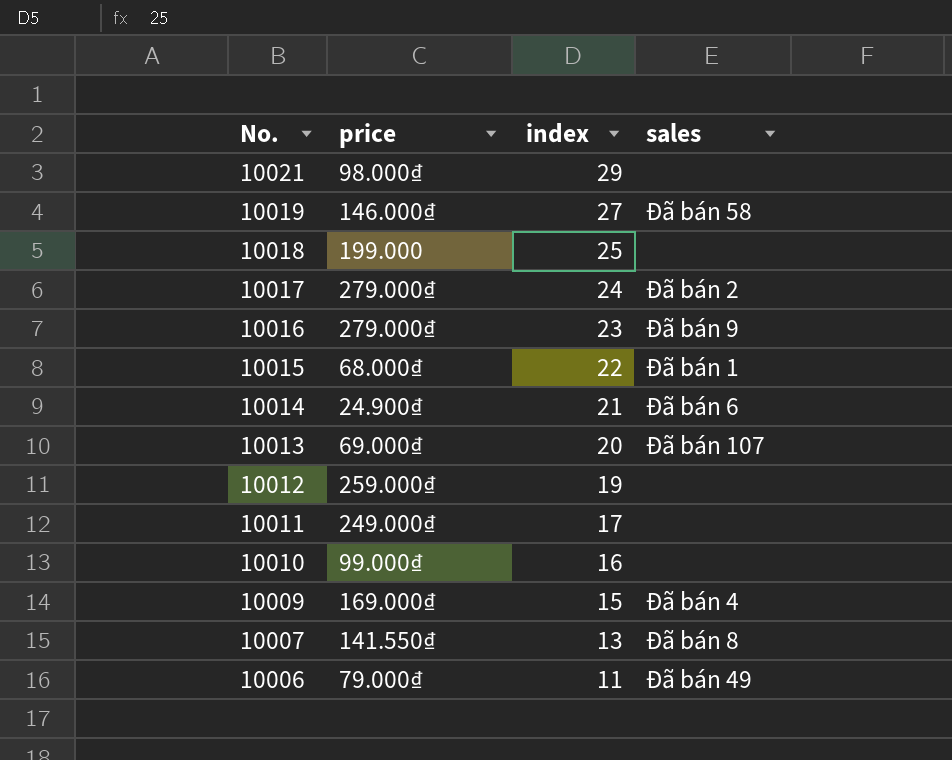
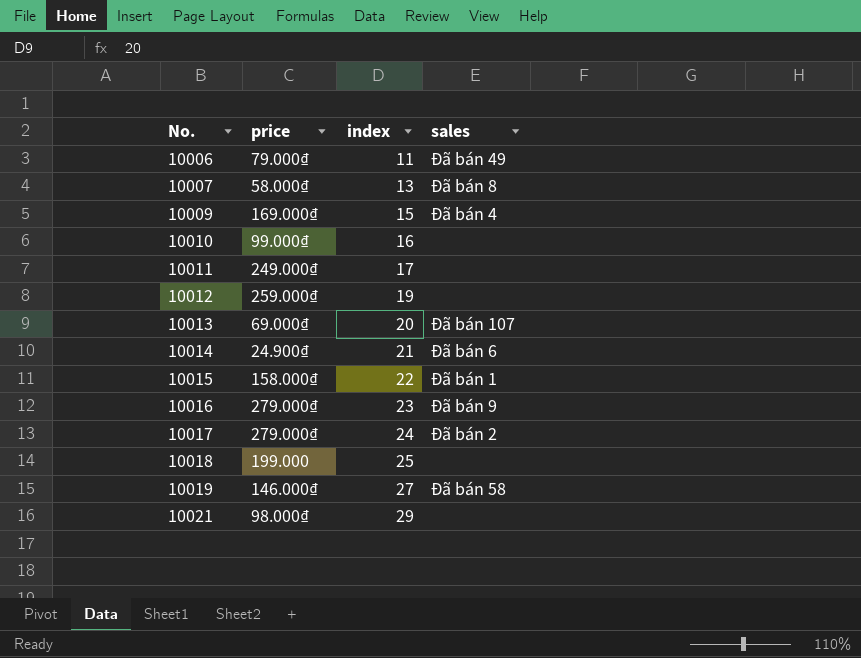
row order: No. descending -> No. ascending
10007 | price: 141.550₫ -> 58.000₫
10015 | price: 68.000₫ -> 158.000₫

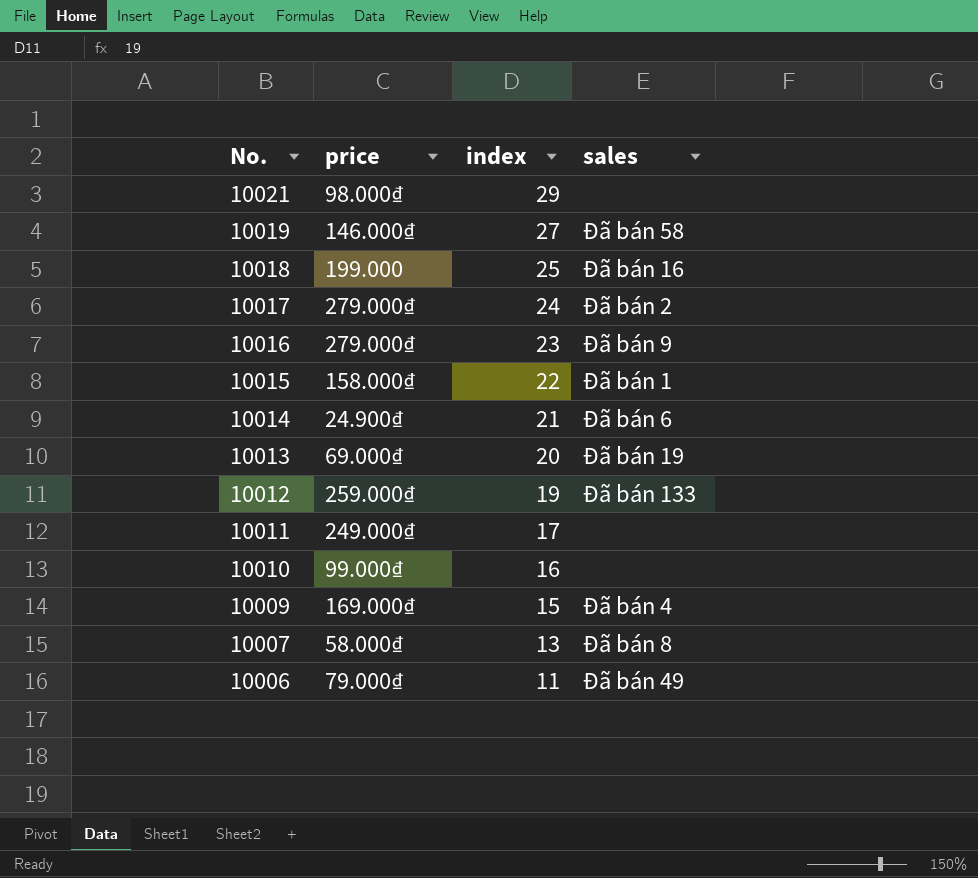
row order: No. ascending -> No. descending
10018 | sales: none -> Đã bán 16
10013 | sales: Đã bán 107 -> Đã bán 19
10012 | sales: none -> Đã bán 133

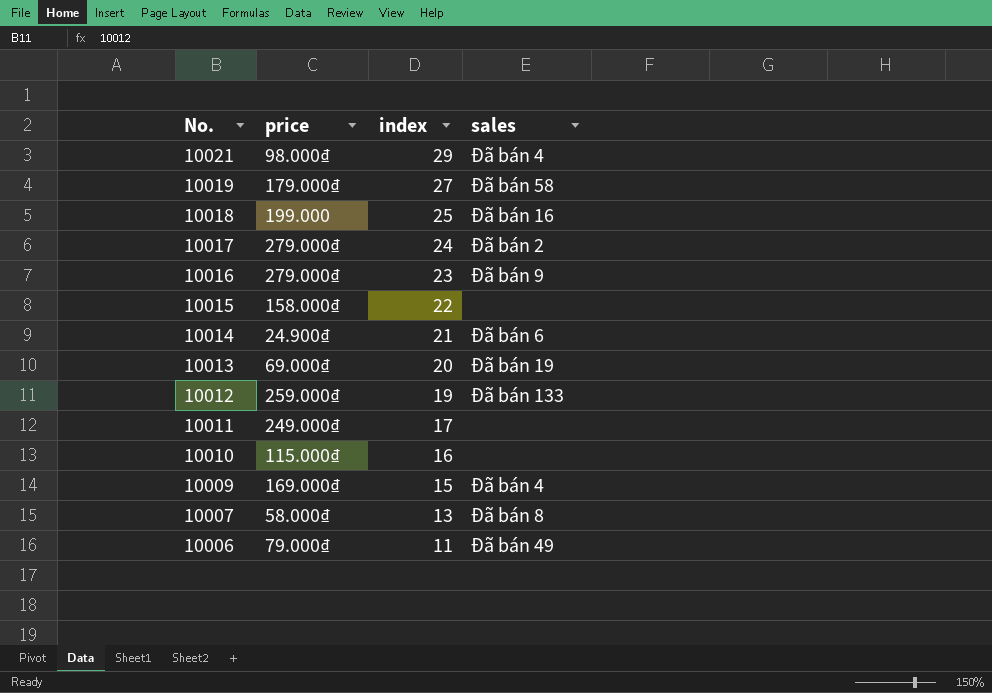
10021 | sales: none -> Đã bán 4
10019 | price: 146.000₫ -> 179.000₫
10015 | sales: Đã bán 1 -> none
10010 | price: 99.000₫ -> 115.000₫

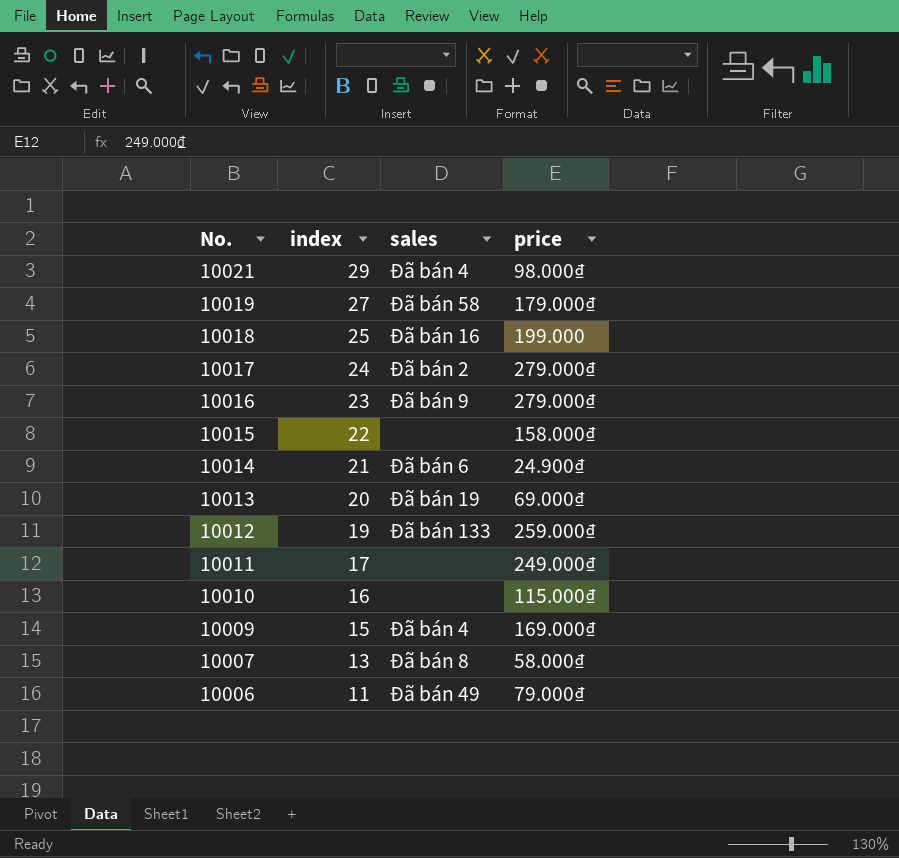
column price | position: 2 -> 4

